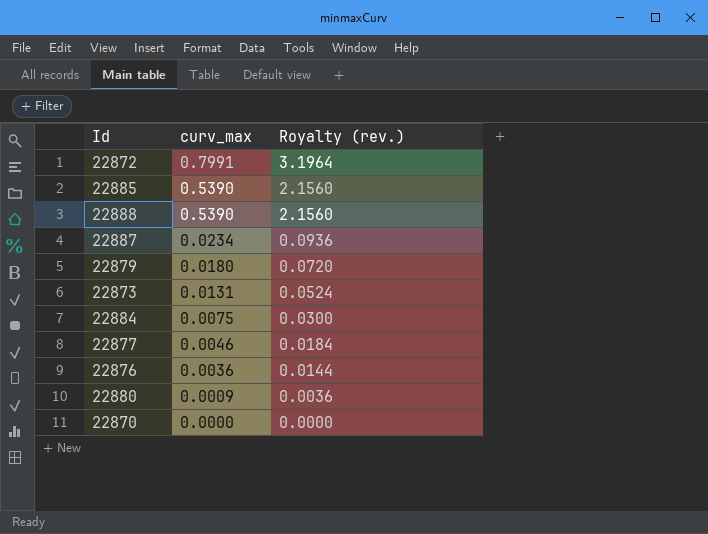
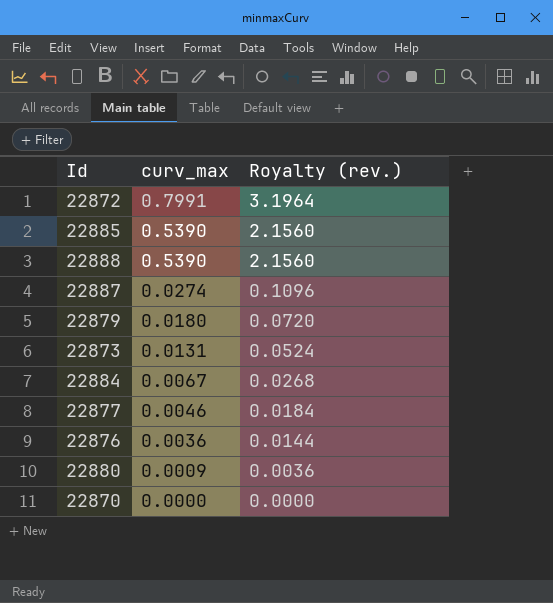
22887 | curv_max: 0.0234 -> 0.0274
22887 | Royalty (rev.): 0.0936 -> 0.1096
22884 | curv_max: 0.0075 -> 0.0067
22884 | Royalty (rev.): 0.0300 -> 0.0268

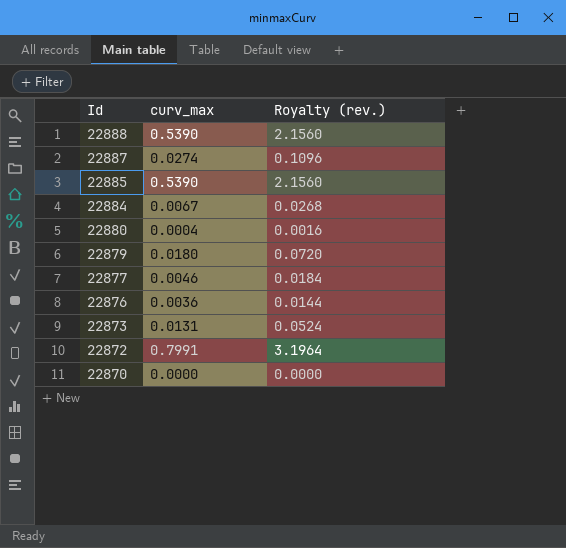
row order: curv_max descending -> Id descending
22880 | curv_max: 0.0009 -> 0.0004
22880 | Royalty (rev.): 0.0036 -> 0.0016

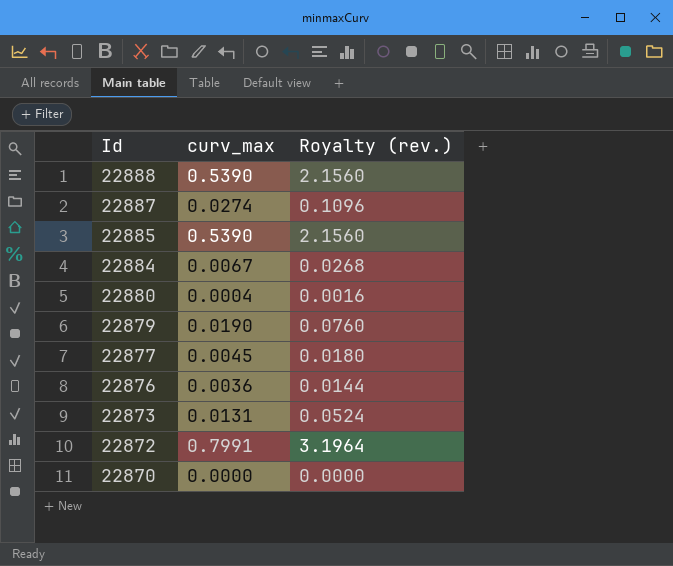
22879 | curv_max: 0.0180 -> 0.0190
22879 | Royalty (rev.): 0.0720 -> 0.0760
22877 | curv_max: 0.0046 -> 0.0045
22877 | Royalty (rev.): 0.0184 -> 0.0180

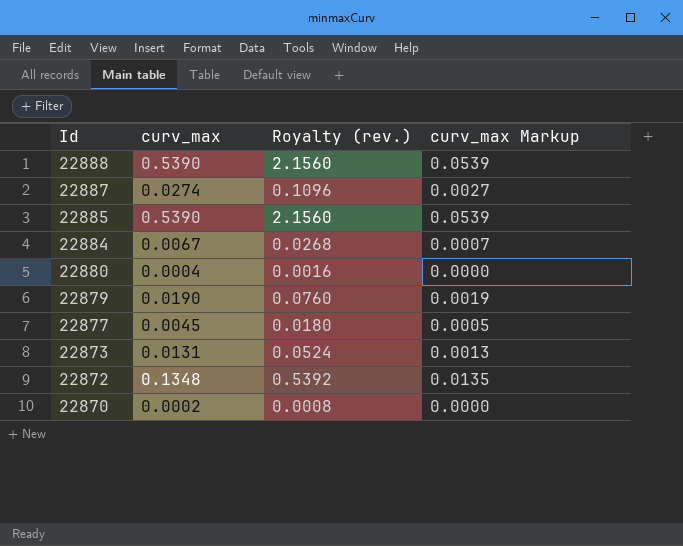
column curv_max Markup | formula: none -> [curv_max] * 0.1
row 22876: 0.0036 | 0.0144 -> none
22872 | curv_max: 0.7991 -> 0.1348
22872 | Royalty (rev.): 3.1964 -> 0.5392
22870 | curv_max: 0.0000 -> 0.0002
22870 | Royalty (rev.): 0.0000 -> 0.0008

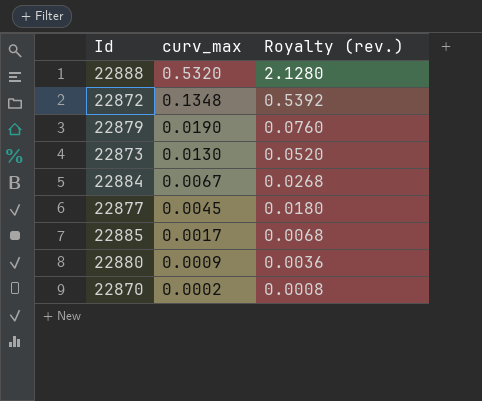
row order: Id descending -> curv_max descending
column curv_max Markup | formula: [curv_max] * 0.1 -> none
row 22887: 0.0274 | 0.1096 | 0.0027 -> none
22888 | curv_max: 0.5390 -> 0.5320
22888 | Royalty (rev.): 2.1560 -> 2.1280
22873 | curv_max: 0.0131 -> 0.0130
22873 | Royalty (rev.): 0.0524 -> 0.0520
22885 | curv_max: 0.5390 -> 0.0017
22885 | Royalty (rev.): 2.1560 -> 0.0068
22880 | curv_max: 0.0004 -> 0.0009
22880 | Royalty (rev.): 0.0016 -> 0.0036

